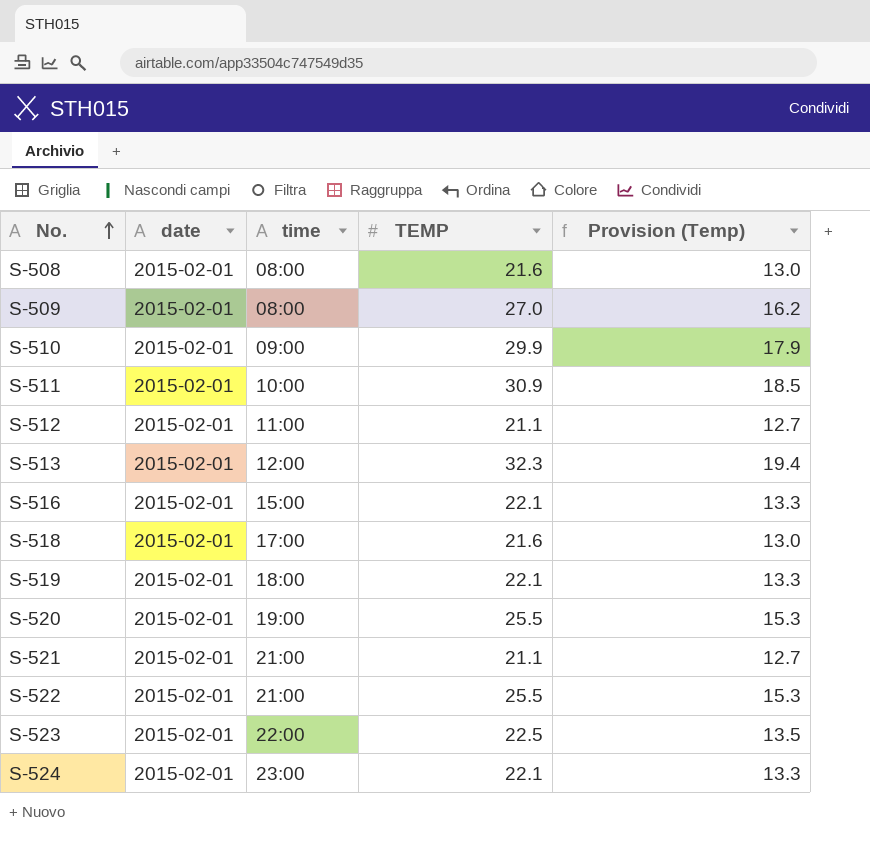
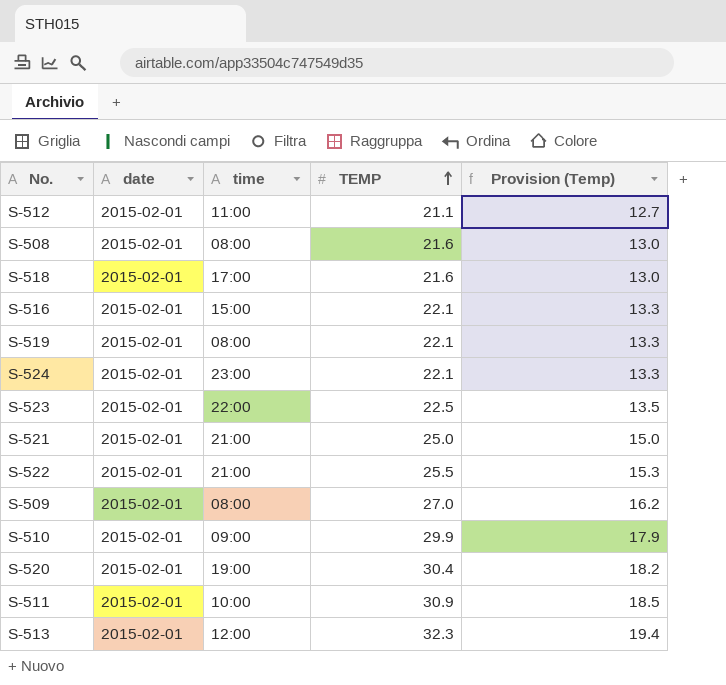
row order: No. ascending -> TEMP ascending
S-519 | time: 18:00 -> 08:00
S-521 | TEMP: 21.1 -> 25.0
S-521 | Provision (Temp): 12.7 -> 15.0
S-520 | TEMP: 25.5 -> 30.4
S-520 | Provision (Temp): 15.3 -> 18.2

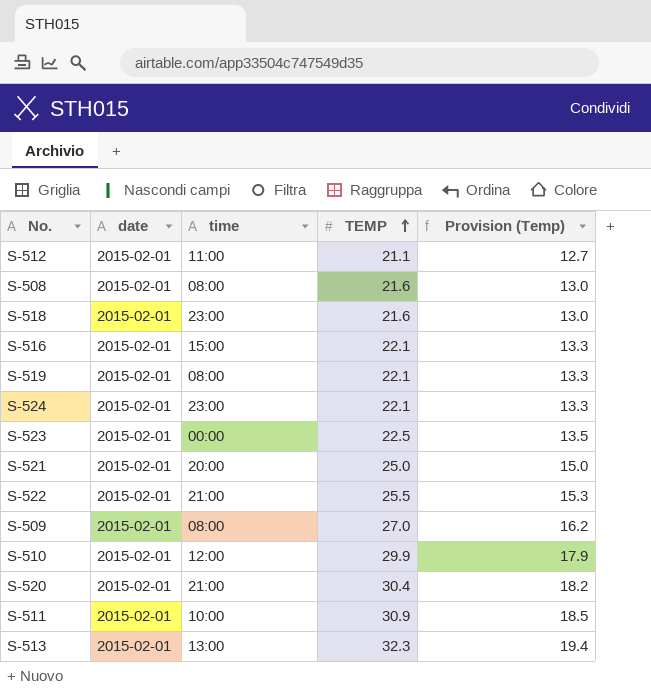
S-518 | time: 17:00 -> 23:00
S-523 | time: 22:00 -> 00:00
S-521 | time: 21:00 -> 20:00
S-510 | time: 09:00 -> 12:00
S-520 | time: 19:00 -> 21:00
S-513 | time: 12:00 -> 13:00

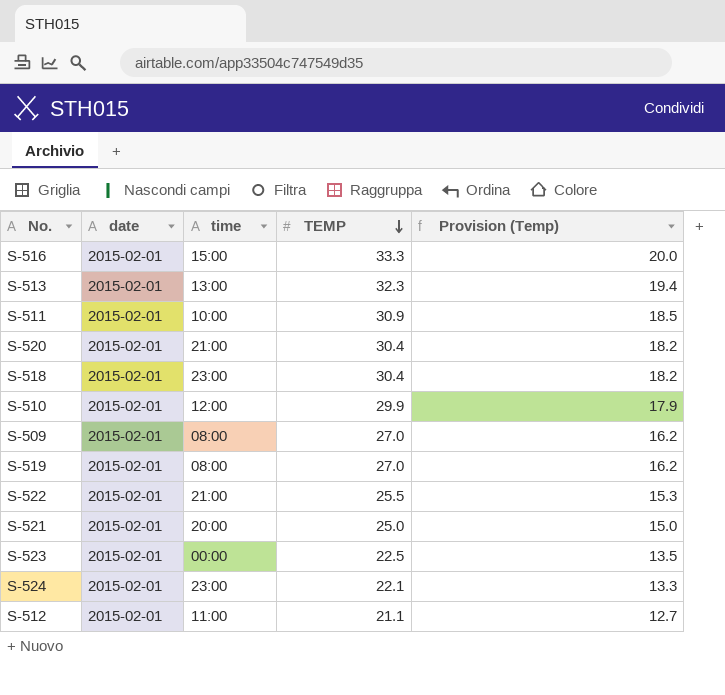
row order: TEMP ascending -> TEMP descending
row S-508: 2015-02-01 | 08:00 | 21.6 | 13.0 -> none
S-516 | TEMP: 22.1 -> 33.3
S-516 | Provision (Temp): 13.3 -> 20.0
S-518 | TEMP: 21.6 -> 30.4
S-518 | Provision (Temp): 13.0 -> 18.2
S-519 | TEMP: 22.1 -> 27.0
S-519 | Provision (Temp): 13.3 -> 16.2

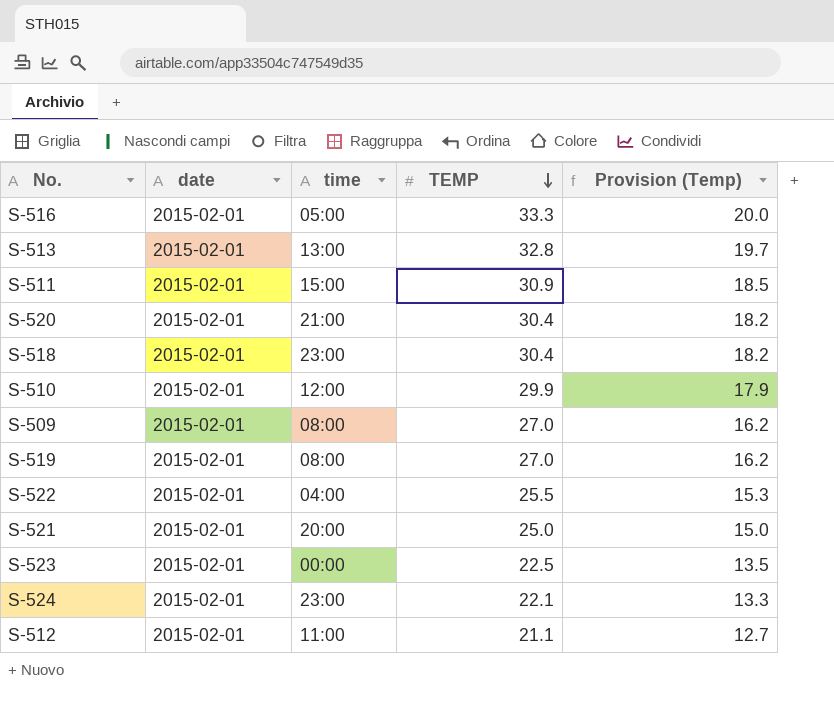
S-516 | time: 15:00 -> 05:00
S-513 | TEMP: 32.3 -> 32.8
S-513 | Provision (Temp): 19.4 -> 19.7
S-511 | time: 10:00 -> 15:00
S-522 | time: 21:00 -> 04:00

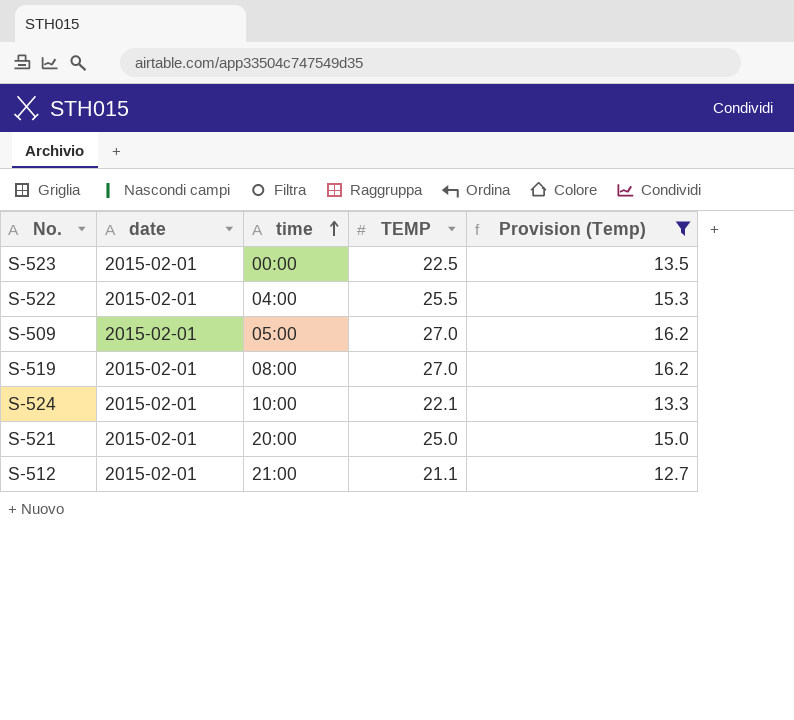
filter: none -> Provision (Temp) <= 16.2
row order: TEMP descending -> time ascending
S-509 | time: 08:00 -> 05:00
S-524 | time: 23:00 -> 10:00
S-512 | time: 11:00 -> 21:00

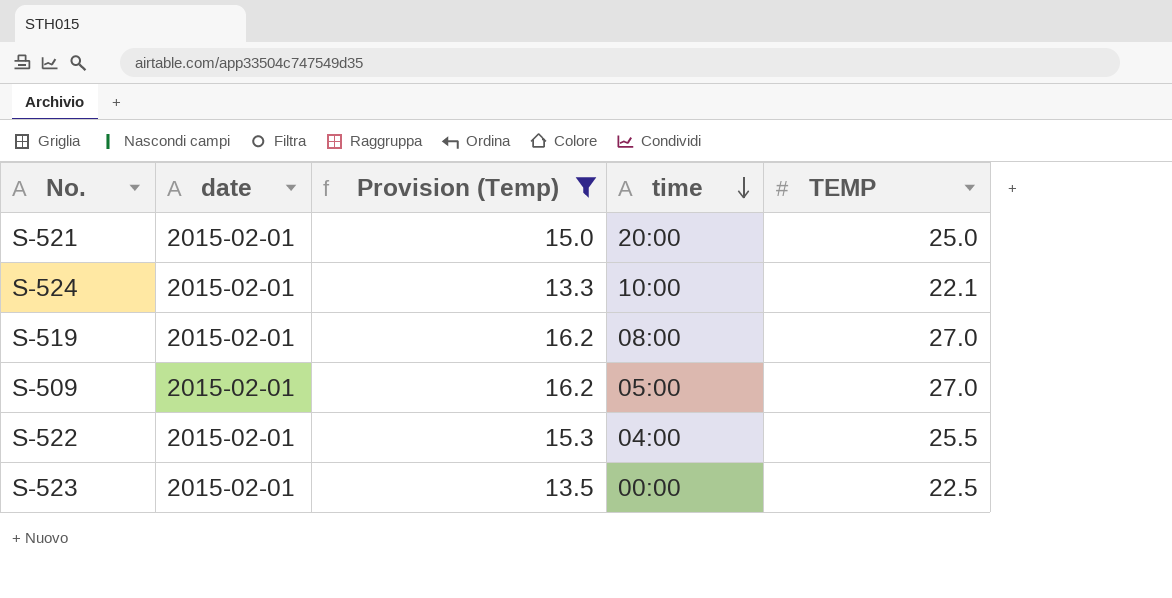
row order: time ascending -> time descending
column Provision (Temp) | position: 5 -> 3
row S-512: 2015-02-01 | 21:00 | 21.1 | 12.7 -> none

